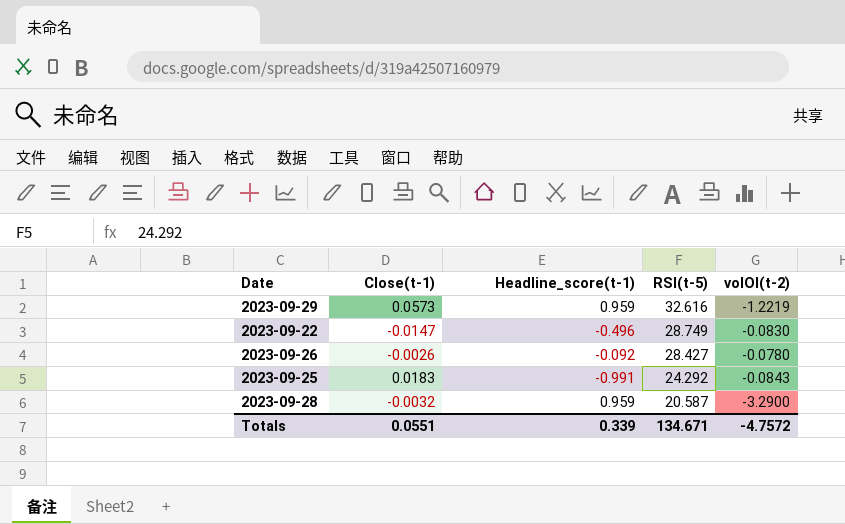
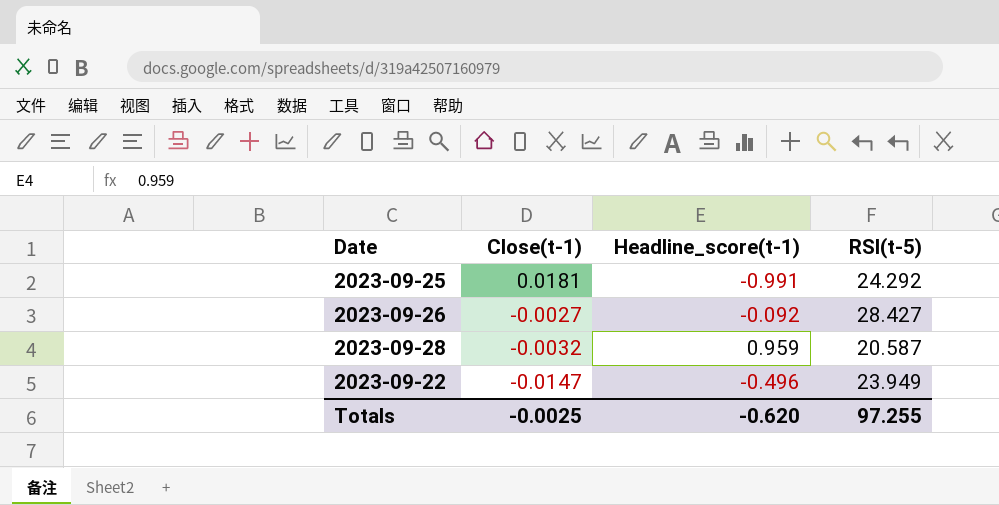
row order: RSI(t-5) descending -> Close(t-1) descending
column volOI(t-2) | position: 5 -> none
row 2023-09-29: 0.0573 | 0.959 | 32.616 | -1.2219 -> none
2023-09-25 | Close(t-1): 0.0183 -> 0.0181
2023-09-26 | Close(t-1): -0.0026 -> -0.0027
2023-09-22 | RSI(t-5): 28.749 -> 23.949
Totals | Close(t-1): 0.0551 -> -0.0025
Totals | Headline_score(t-1): 0.339 -> -0.620
Totals | RSI(t-5): 134.671 -> 97.255

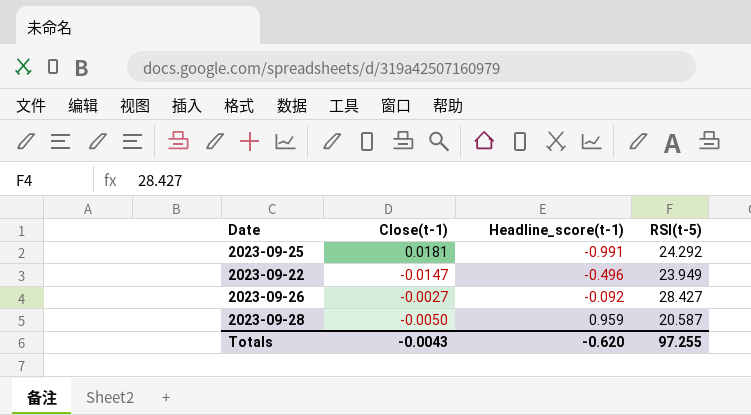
row order: Close(t-1) descending -> Headline_score(t-1) ascending
2023-09-28 | Close(t-1): -0.0032 -> -0.0050
Totals | Close(t-1): -0.0025 -> -0.0043

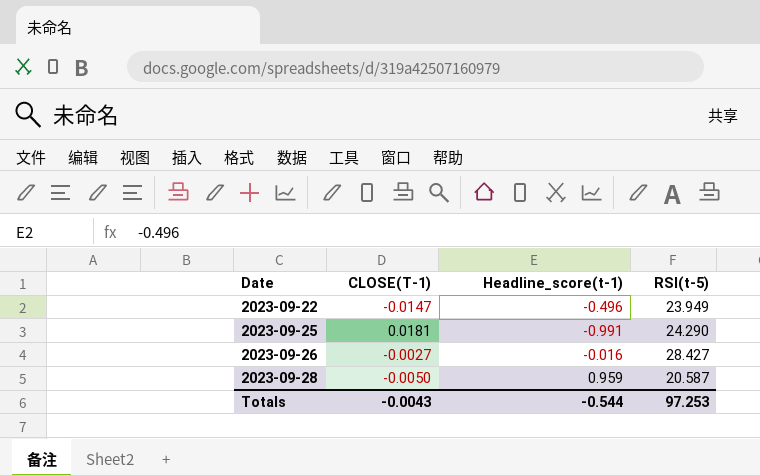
row order: Headline_score(t-1) ascending -> Date ascending
column name: Close(t-1) -> CLOSE(T-1)
2023-09-25 | RSI(t-5): 24.292 -> 24.290
2023-09-26 | Headline_score(t-1): -0.092 -> -0.016
Totals | Headline_score(t-1): -0.620 -> -0.544
Totals | RSI(t-5): 97.255 -> 97.253

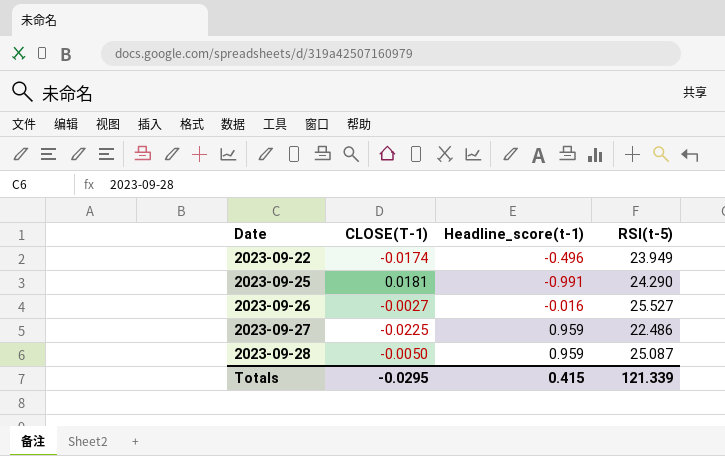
2023-09-22 | CLOSE(T-1): -0.0147 -> -0.0174
2023-09-26 | RSI(t-5): 28.427 -> 25.527
row 2023-09-27: none -> -0.0225 | 0.959 | 22.486
2023-09-28 | RSI(t-5): 20.587 -> 25.087
Totals | CLOSE(T-1): -0.0043 -> -0.0295
Totals | Headline_score(t-1): -0.544 -> 0.415
Totals | RSI(t-5): 97.253 -> 121.339

